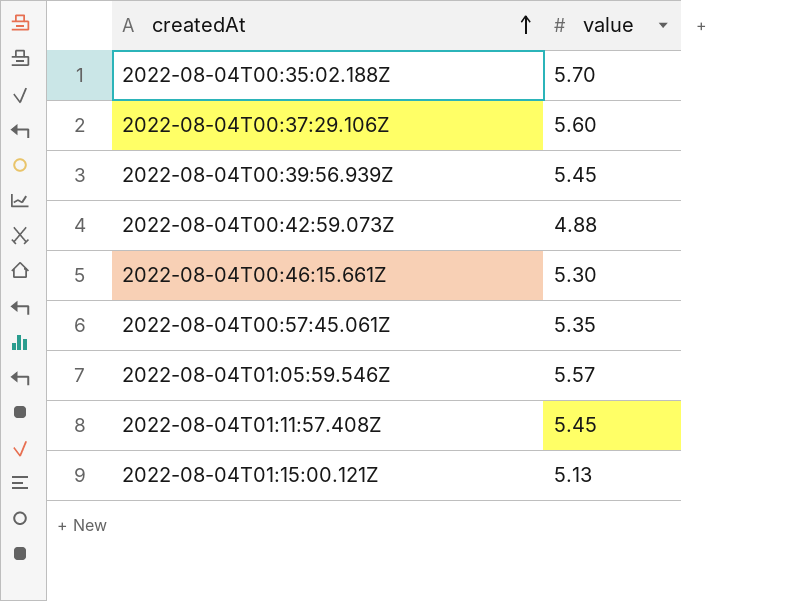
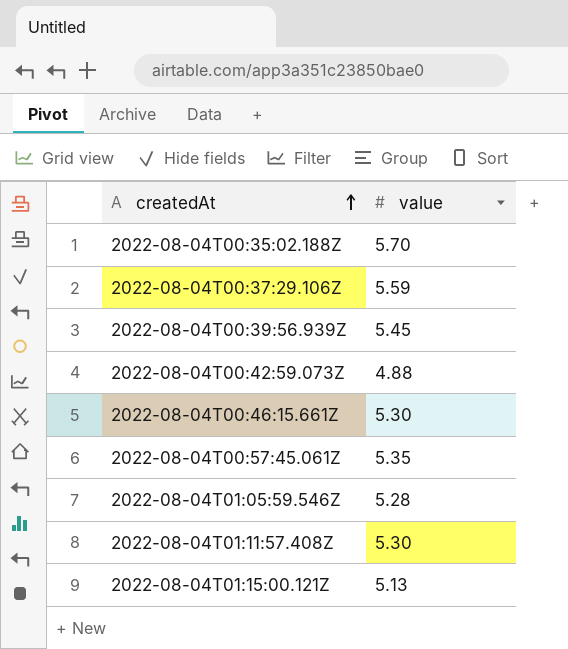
2022-08-04T00:37:29.106Z | value: 5.60 -> 5.59
2022-08-04T01:05:59.546Z | value: 5.57 -> 5.28
2022-08-04T01:11:57.408Z | value: 5.45 -> 5.30

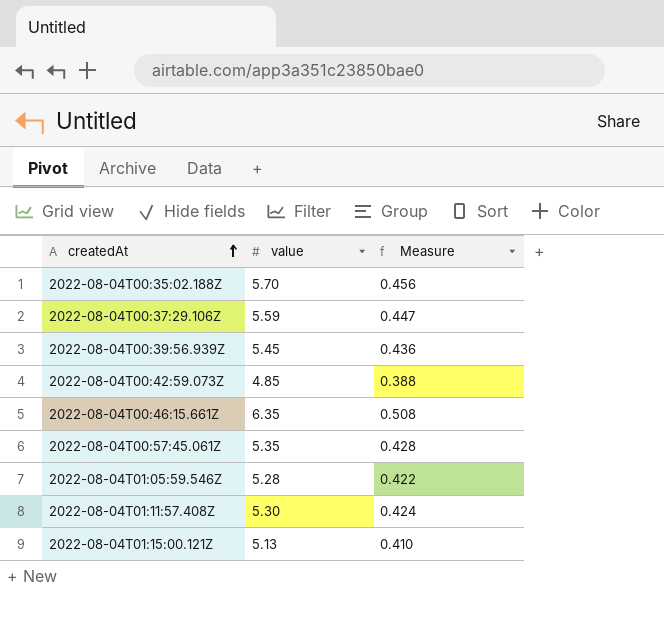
column Measure | formula: none -> [value] * 0.08
2022-08-04T00:42:59.073Z | value: 4.88 -> 4.85
2022-08-04T00:46:15.661Z | value: 5.30 -> 6.35

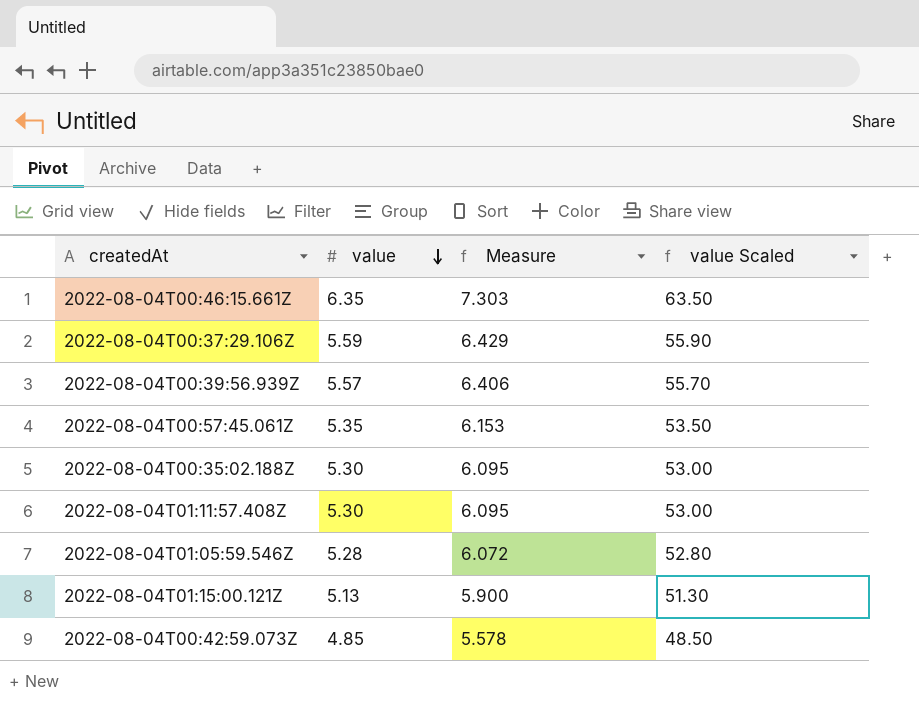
row order: createdAt ascending -> value descending
column Measure | formula: [value] * 0.08 -> [value] * 1.15
column value Scaled | formula: none -> [value] * 10
2022-08-04T00:39:56.939Z | value: 5.45 -> 5.57
2022-08-04T00:35:02.188Z | value: 5.70 -> 5.30

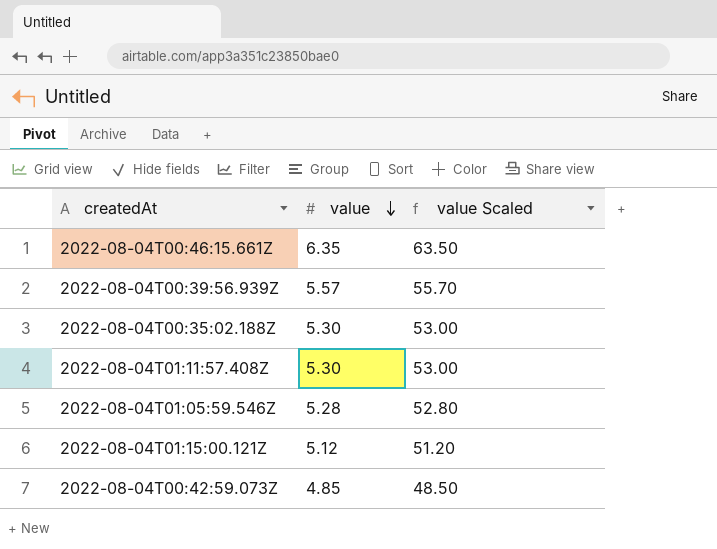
column Measure | formula: [value] * 1.15 -> none
row 2022-08-04T00:37:29.106Z: 5.59 | 6.429 | 55.90 -> none
row 2022-08-04T00:57:45.061Z: 5.35 | 6.153 | 53.50 -> none
2022-08-04T01:15:00.121Z | value: 5.13 -> 5.12
2022-08-04T01:15:00.121Z | value Scaled: 51.30 -> 51.20

